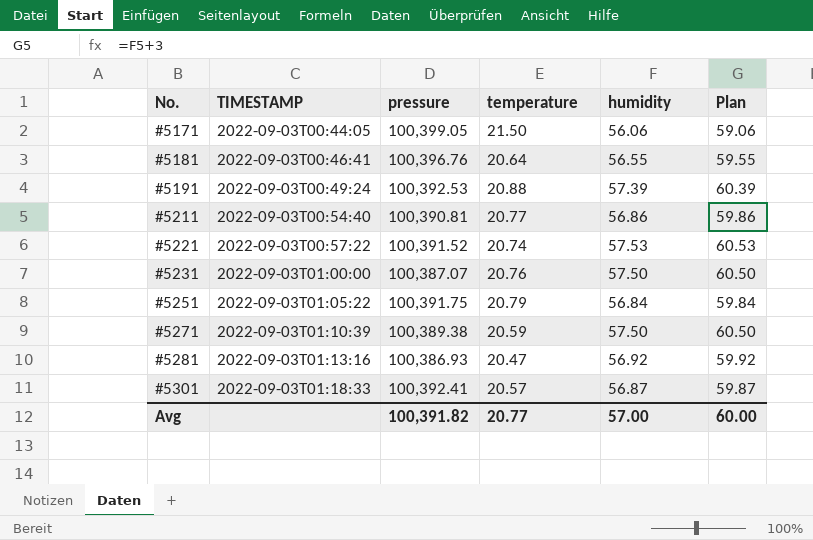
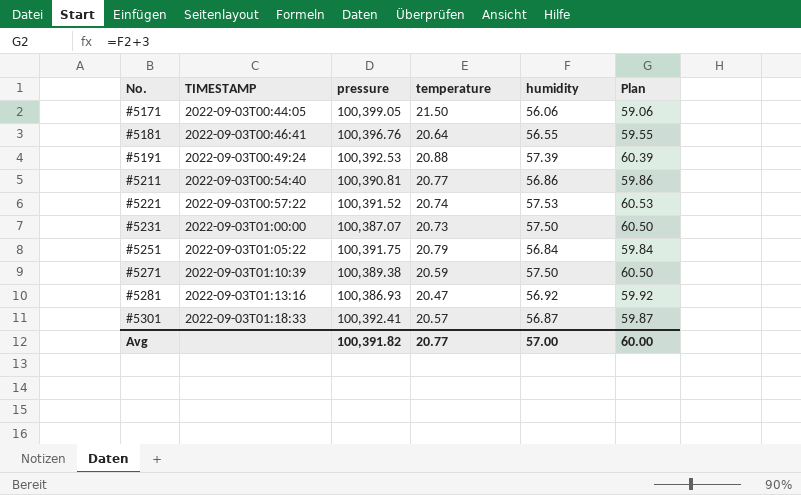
#5231 | temperature: 20.76 -> 20.73

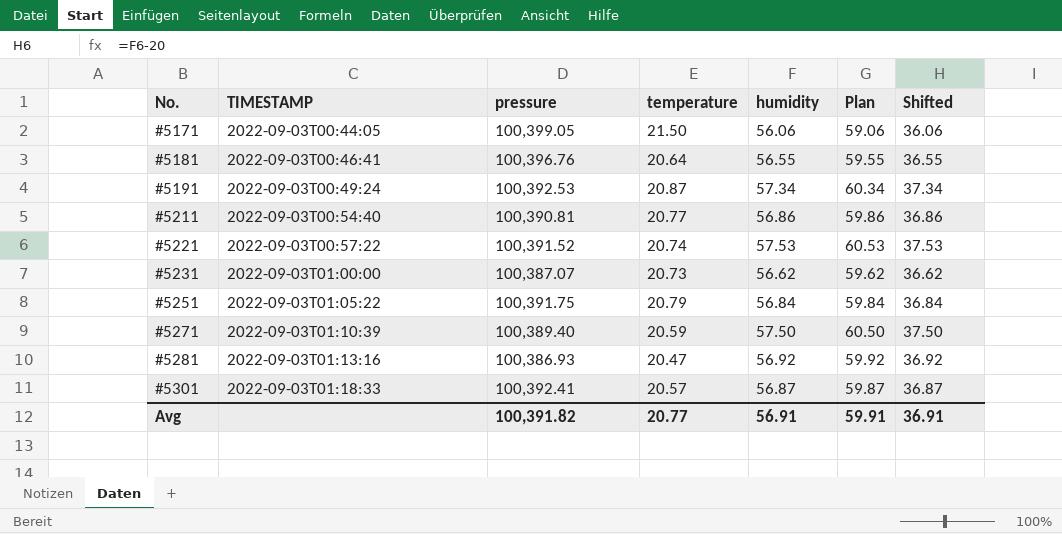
column Shifted | formula: none -> [humidity] - 20
#5191 | temperature: 20.88 -> 20.87
#5191 | humidity: 57.39 -> 57.34
#5191 | Plan: 60.39 -> 60.34
#5231 | humidity: 57.50 -> 56.62
#5231 | Plan: 60.50 -> 59.62
#5271 | pressure: 100,389.38 -> 100,389.40
Avg | humidity: 57.00 -> 56.91
Avg | Plan: 60.00 -> 59.91

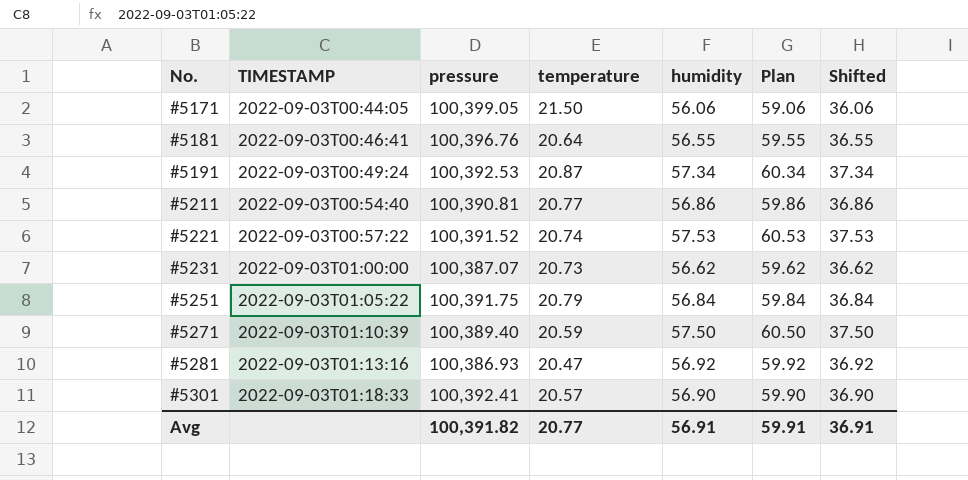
#5301 | humidity: 56.87 -> 56.90
#5301 | Plan: 59.87 -> 59.90
#5301 | Shifted: 36.87 -> 36.90

